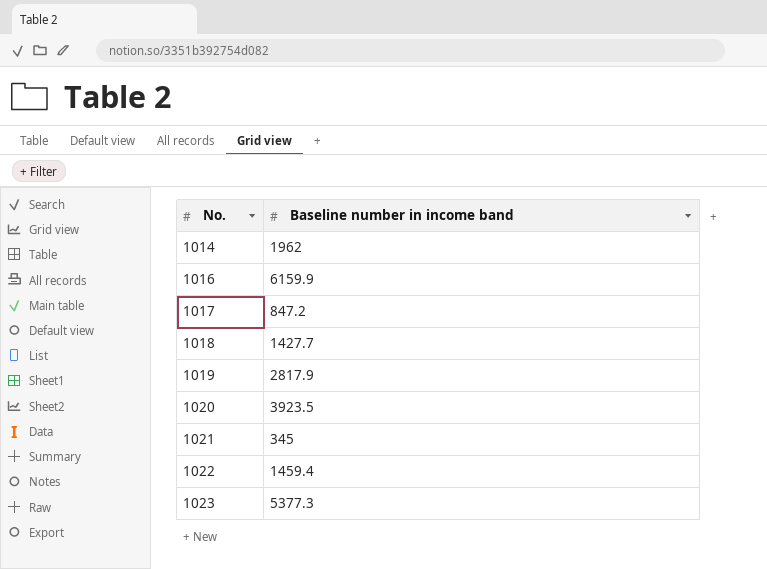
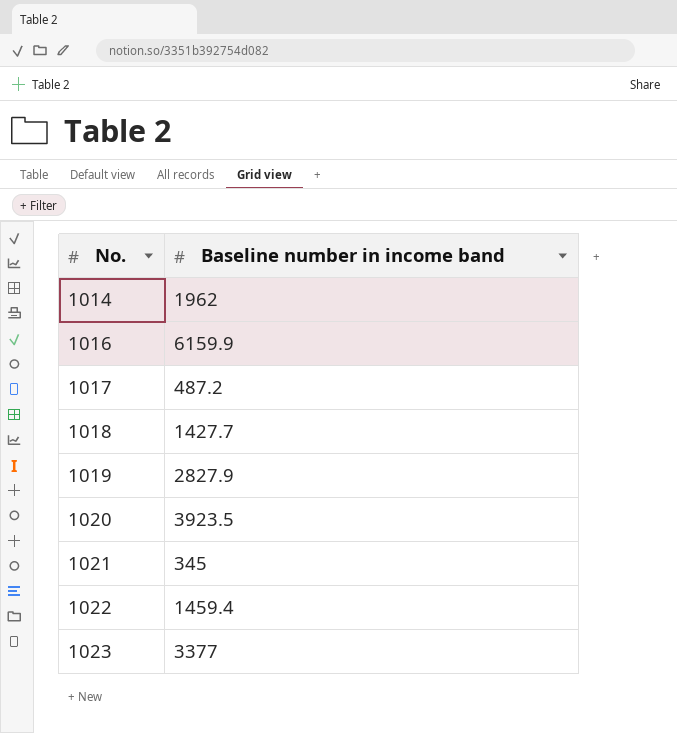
1017 | Baseline number in income band: 847.2 -> 487.2
1019 | Baseline number in income band: 2817.9 -> 2827.9
1023 | Baseline number in income band: 5377.3 -> 3377

